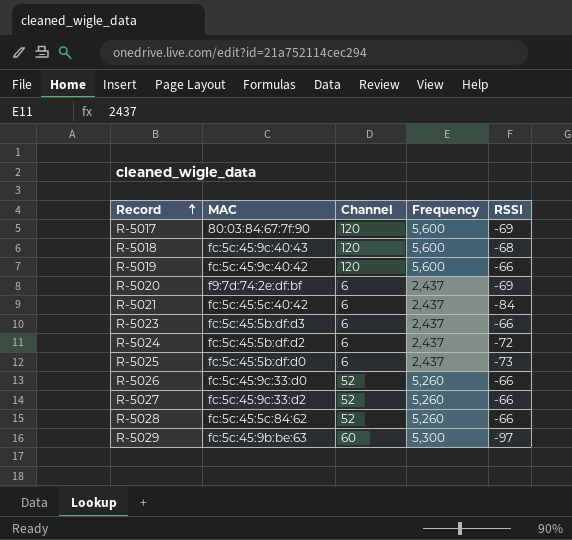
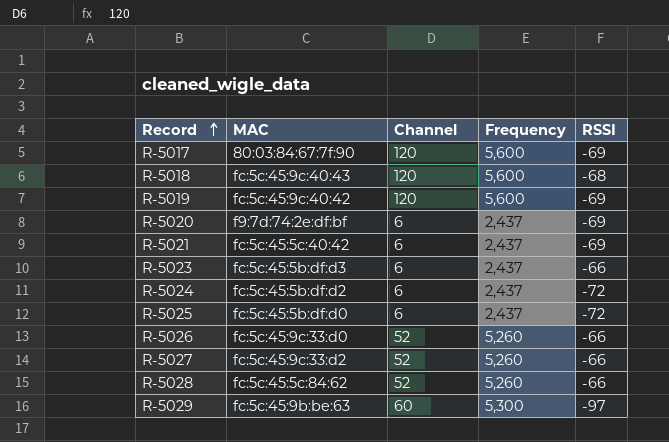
R-5019 | RSSI: -66 -> -69
R-5021 | RSSI: -84 -> -69
R-5025 | RSSI: -73 -> -72

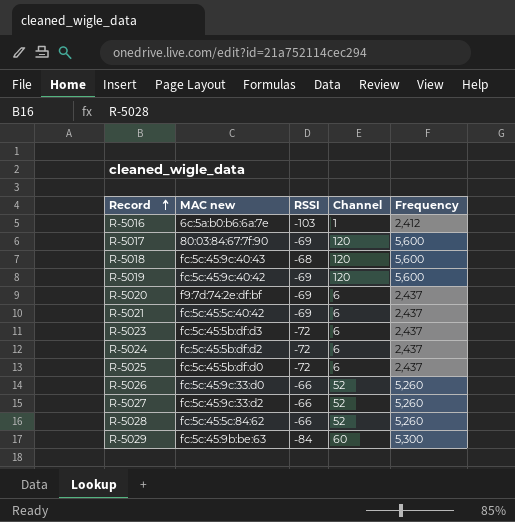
column name: MAC -> MAC new
column RSSI | position: 5 -> 3
row R-5016: none -> 6c:5a:b0:b6:6a:7e | -103 | 1 | 2,412
R-5023 | RSSI: -66 -> -72
R-5029 | RSSI: -97 -> -84

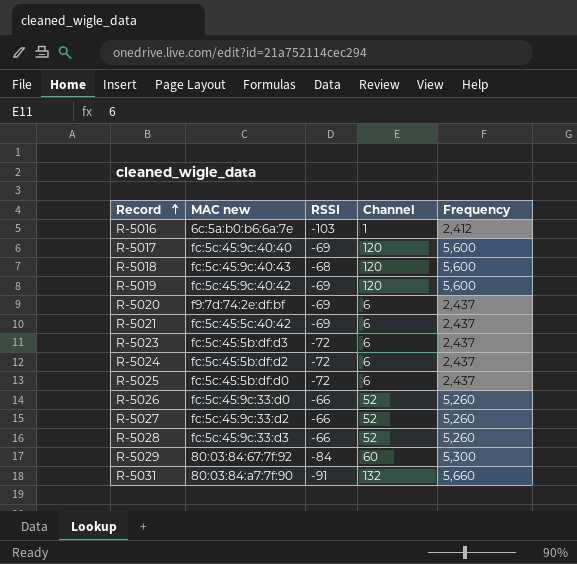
R-5017 | MAC new: 80:03:84:67:7f:90 -> fc:5c:45:9c:40:40
R-5028 | MAC new: fc:5c:45:5c:84:62 -> fc:5c:45:9c:33:d3
R-5029 | MAC new: fc:5c:45:9b:be:63 -> 80:03:84:67:7f:92
row R-5031: none -> 80:03:84:a7:7f:90 | -91 | 132 | 5,660

